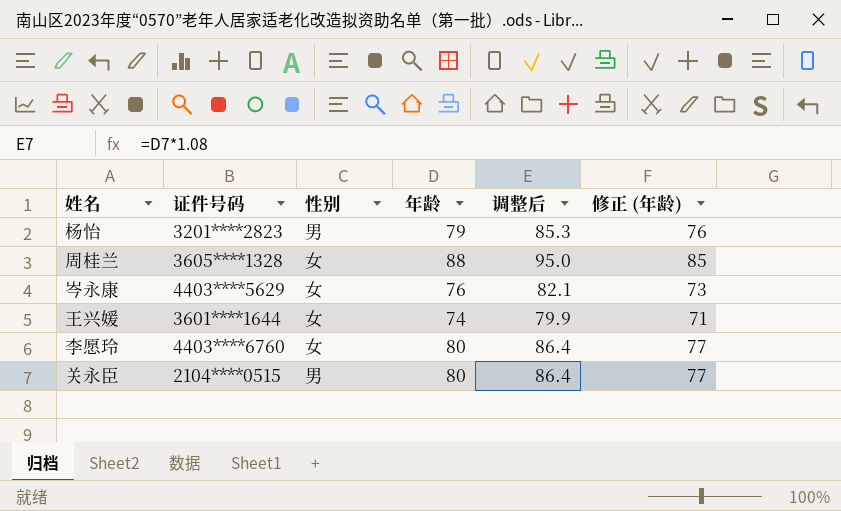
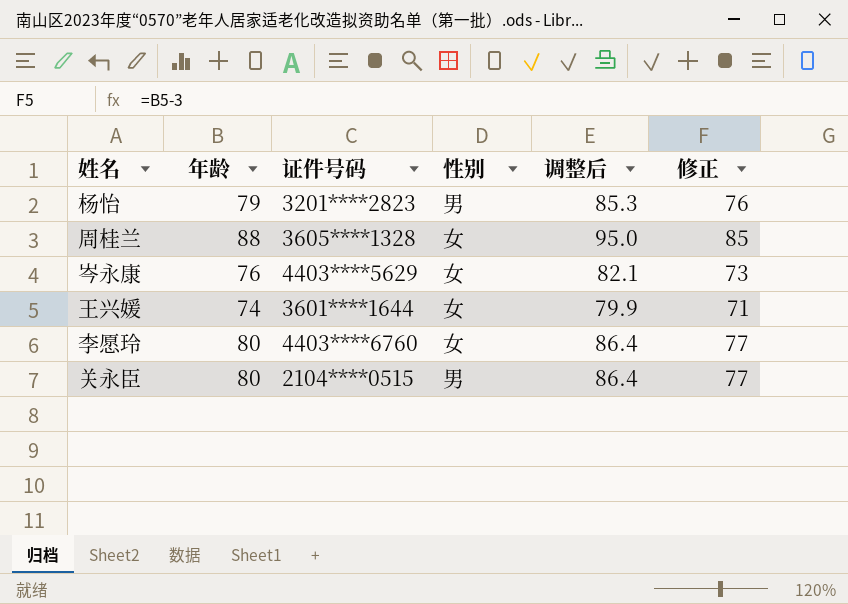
column 年龄 | position: 4 -> 2
column name: 修正 (年龄) -> 修正

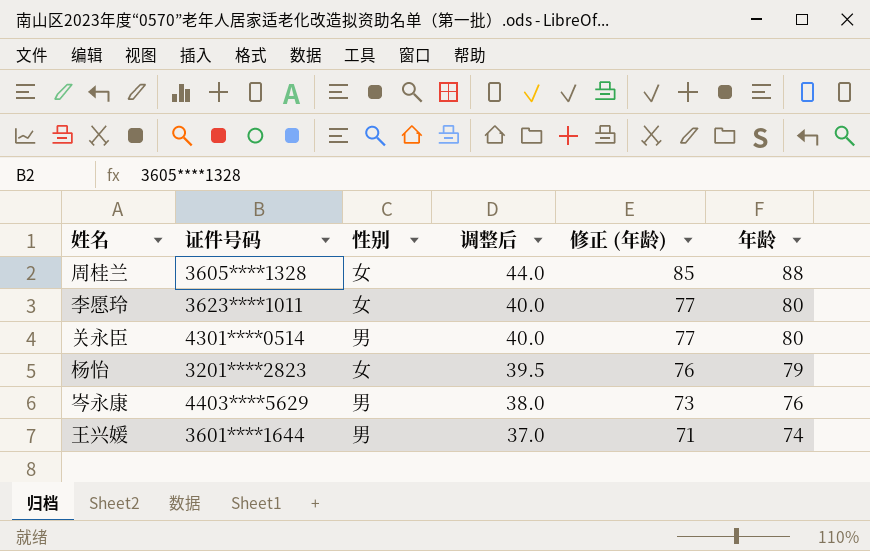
row order: none -> 调整后 descending
column 调整后 | formula: [年龄] * 1.08 -> [年龄] * 0.5
column name: 修正 -> 修正 (年龄)
column 年龄 | position: 2 -> 6
李愿玲 | 证件号码: 4403****6760 -> 3623****1011
关永臣 | 证件号码: 2104****0515 -> 4301****0514
杨怡 | 性别: 男 -> 女
岑永康 | 性别: 女 -> 男
王兴媛 | 性别: 女 -> 男

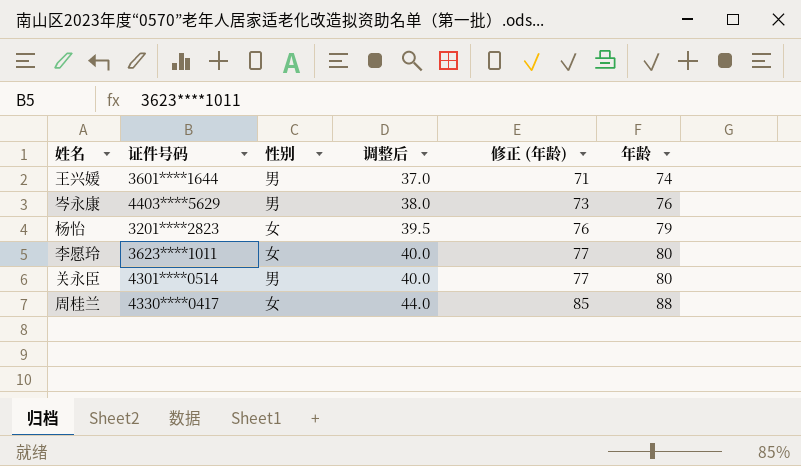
row order: 调整后 descending -> 调整后 ascending
周桂兰 | 证件号码: 3605****1328 -> 4330****0417

